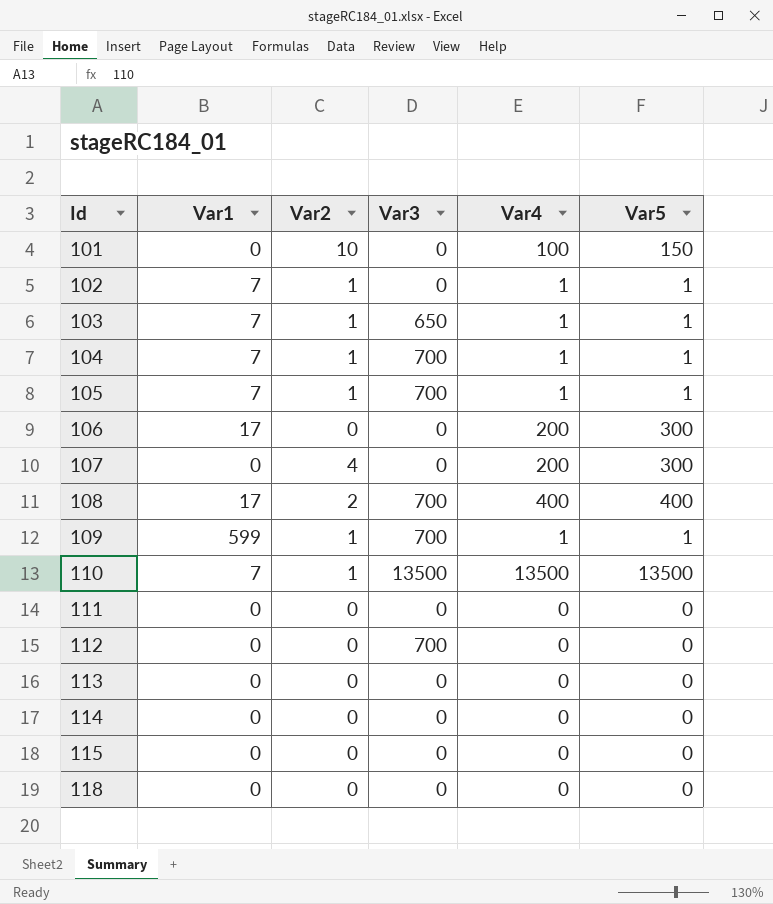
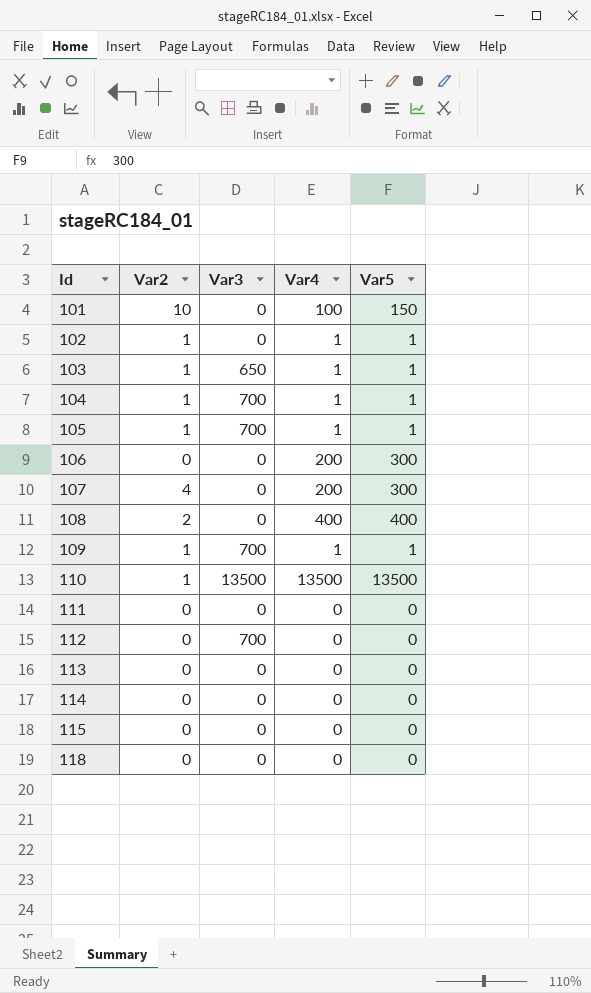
column Var1 | position: 2 -> none
108 | Var3: 700 -> 0

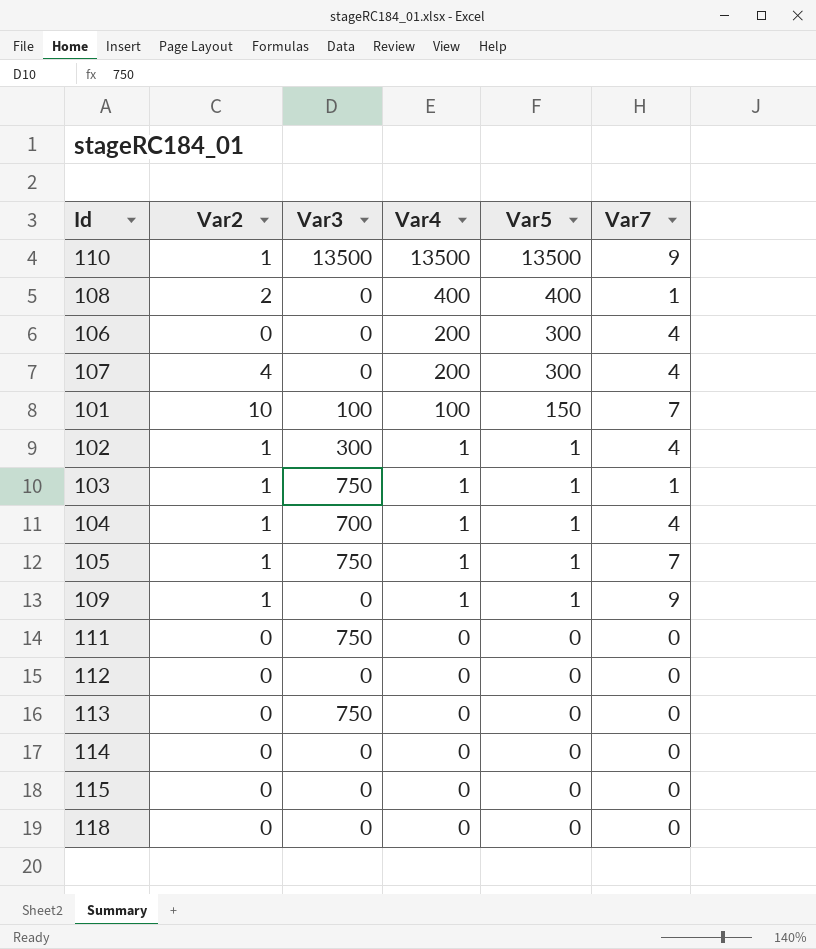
row order: Id ascending -> Var4 descending
column Var7 | position: none -> 6
101 | Var3: 0 -> 100
102 | Var3: 0 -> 300
103 | Var3: 650 -> 750
105 | Var3: 700 -> 750
109 | Var3: 700 -> 0
111 | Var3: 0 -> 750
112 | Var3: 700 -> 0
113 | Var3: 0 -> 750

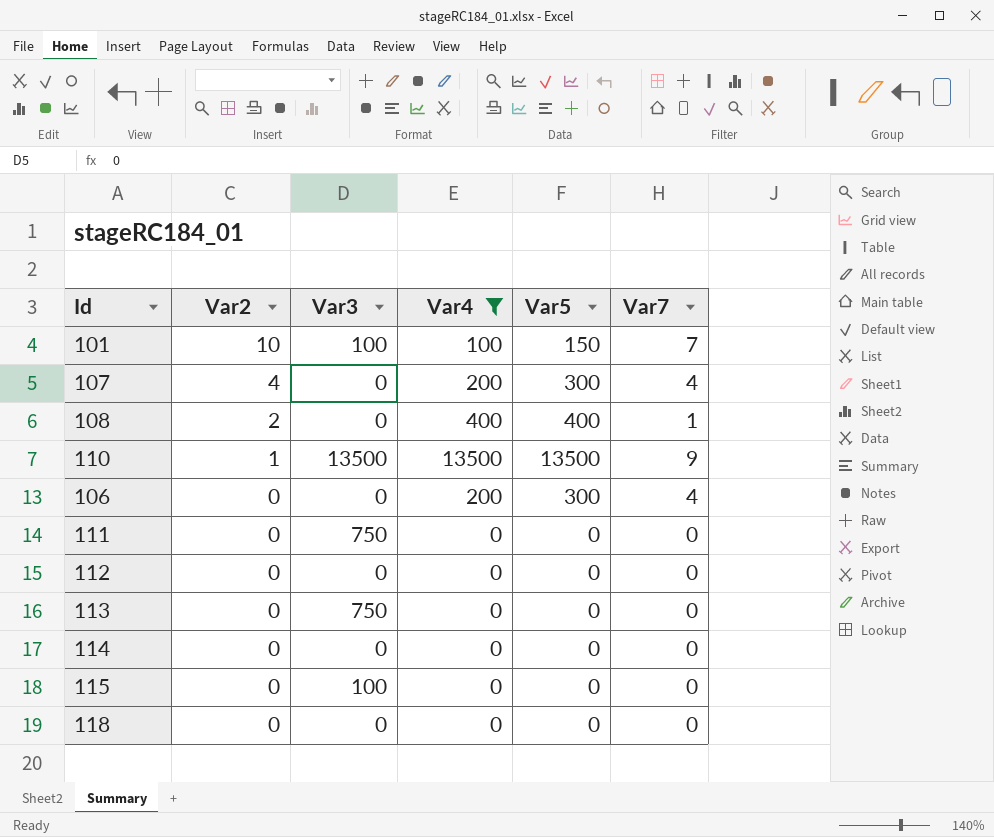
filter: none -> Var4 != 1
row order: Var4 descending -> Var2 descending
115 | Var3: 0 -> 100

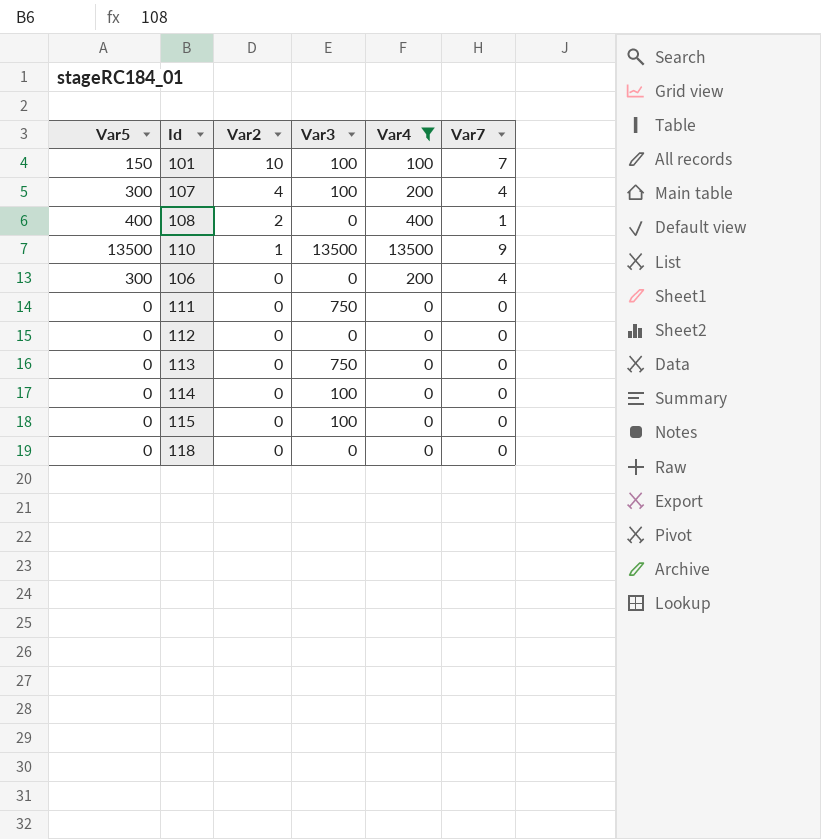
column Var5 | position: 5 -> 1
107 | Var3: 0 -> 100
114 | Var3: 0 -> 100

